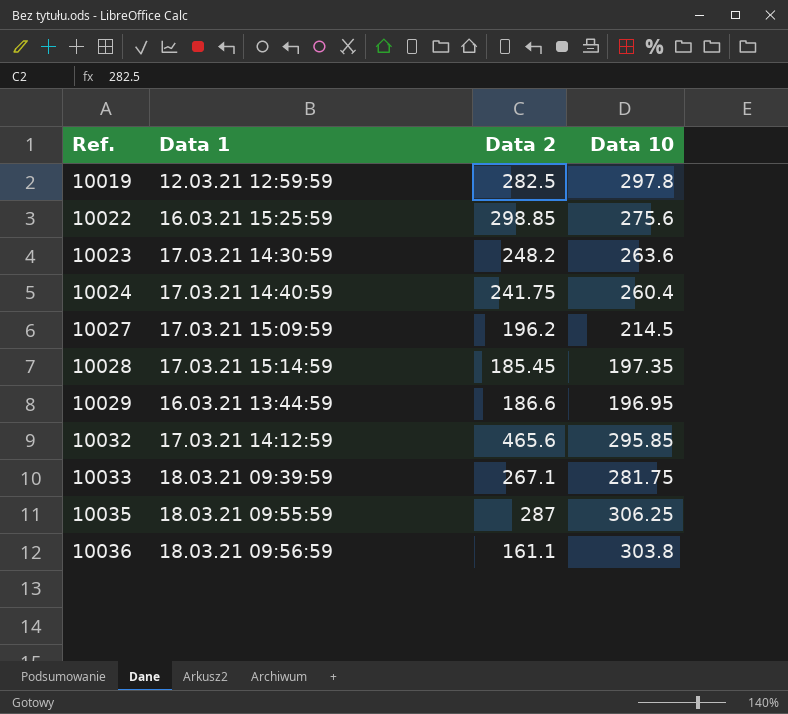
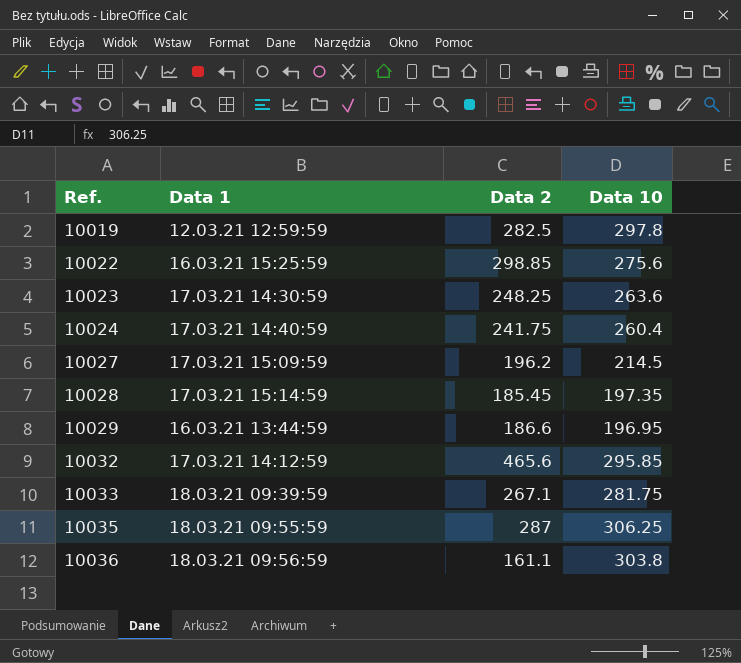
10023 | Data 2: 248.2 -> 248.25

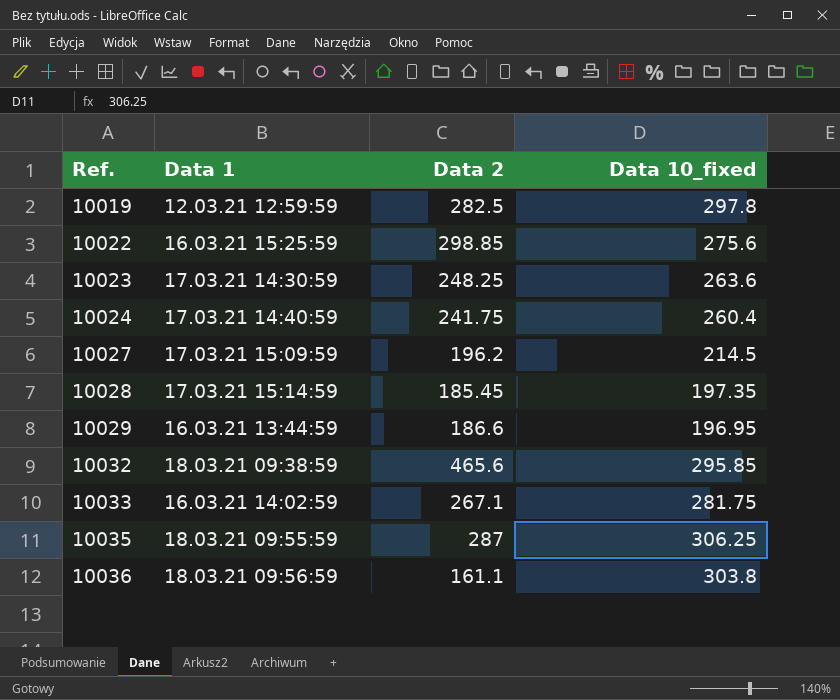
column name: Data 10 -> Data 10_fixed
10032 | Data 1: 17.03.21 14:12:59 -> 18.03.21 09:38:59
10033 | Data 1: 18.03.21 09:39:59 -> 16.03.21 14:02:59

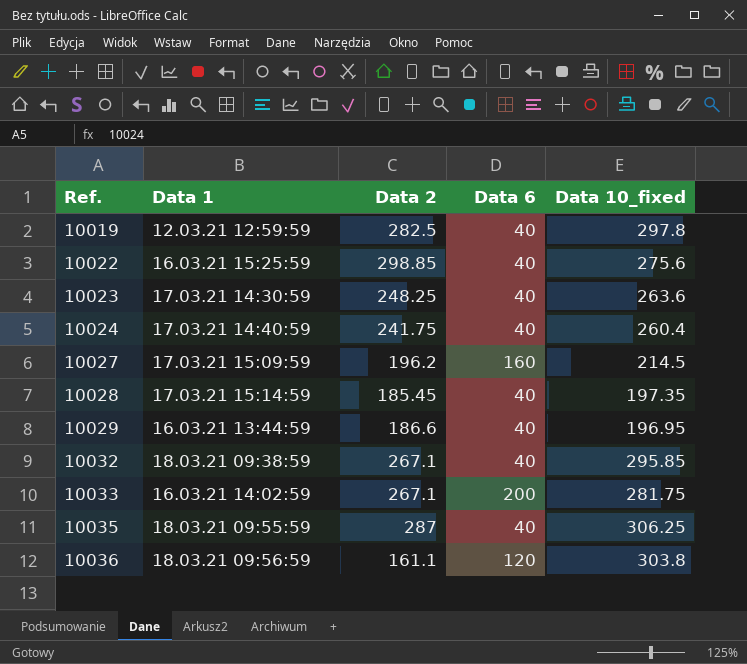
column Data 6 | position: none -> 4
10032 | Data 2: 465.6 -> 267.1

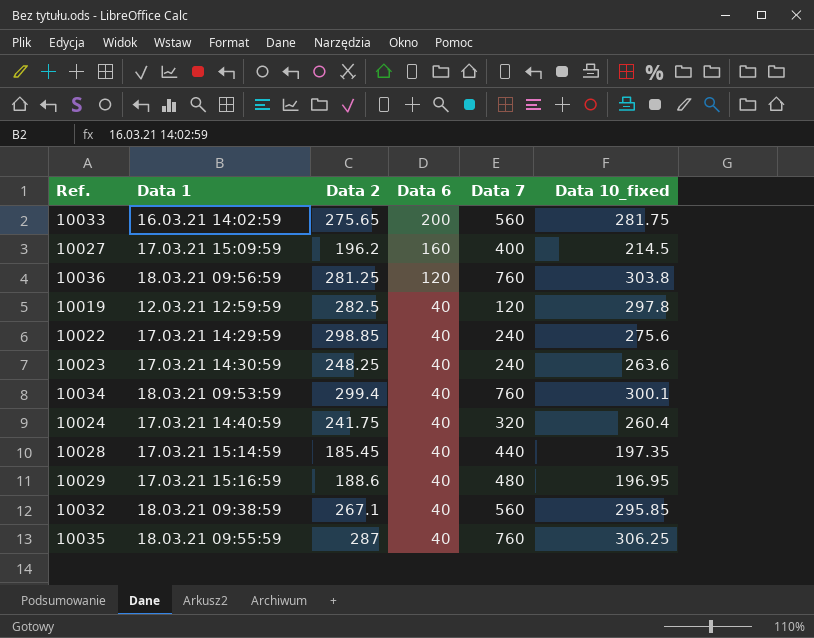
row order: Ref. ascending -> Data 6 descending
column Data 7 | position: none -> 5
10033 | Data 2: 267.1 -> 275.65
10036 | Data 2: 161.1 -> 281.25
10022 | Data 1: 16.03.21 15:25:59 -> 17.03.21 14:29:59
row 10034: none -> 18.03.21 09:53:59 | 299.4 | 40 | 760 | 300.1
10029 | Data 1: 16.03.21 13:44:59 -> 17.03.21 15:16:59
10029 | Data 2: 186.6 -> 188.6

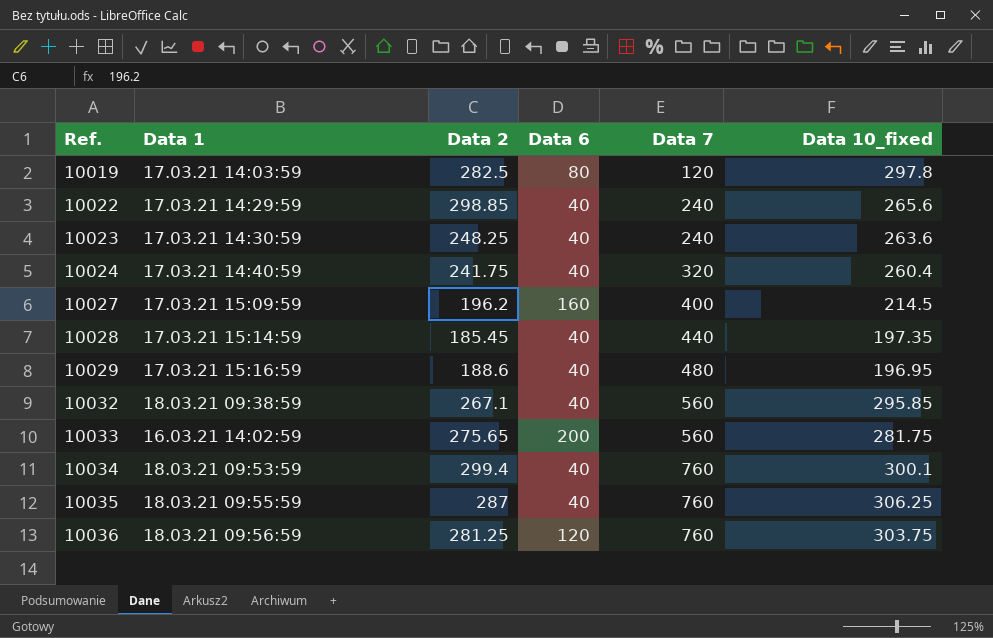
row order: Data 6 descending -> Ref. ascending
10019 | Data 1: 12.03.21 12:59:59 -> 17.03.21 14:03:59
10019 | Data 6: 40 -> 80
10022 | Data 10_fixed: 275.6 -> 265.6
10036 | Data 10_fixed: 303.8 -> 303.75

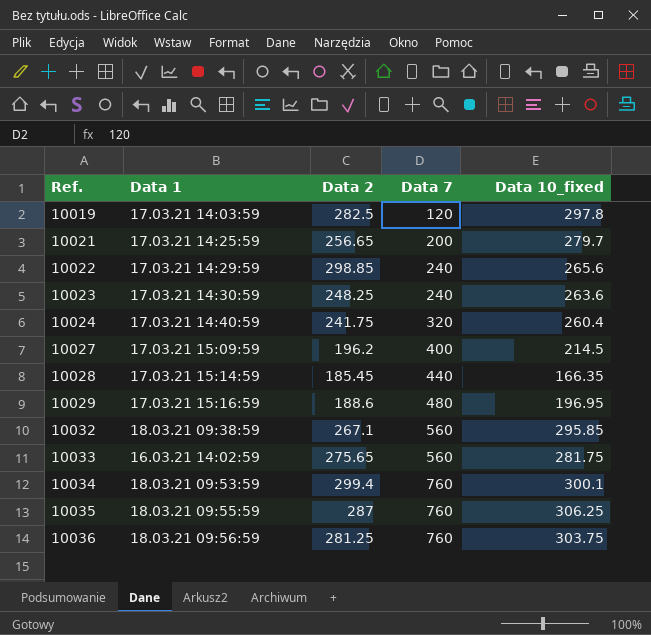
column Data 6 | position: 4 -> none
row 10021: none -> 17.03.21 14:25:59 | 256.65 | 200 | 279.7
10028 | Data 10_fixed: 197.35 -> 166.35

